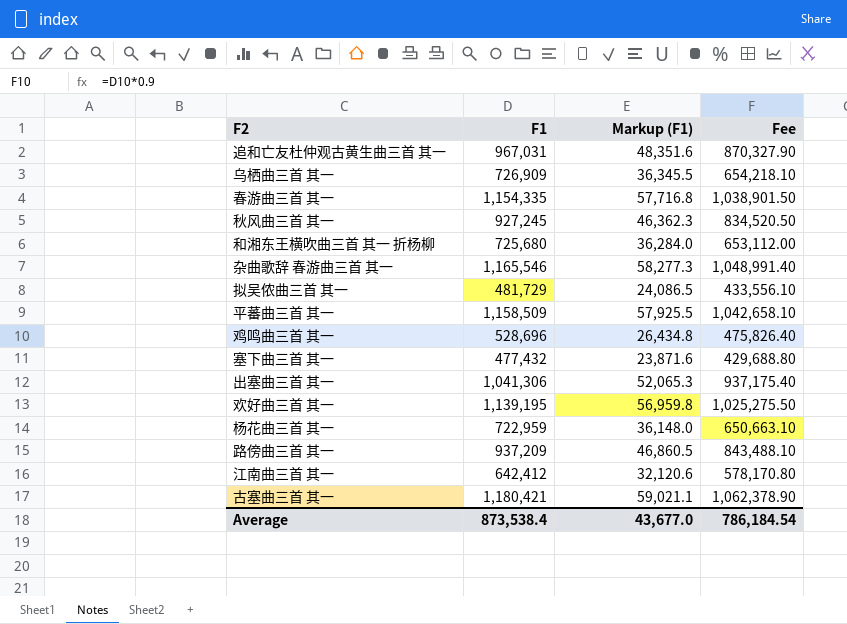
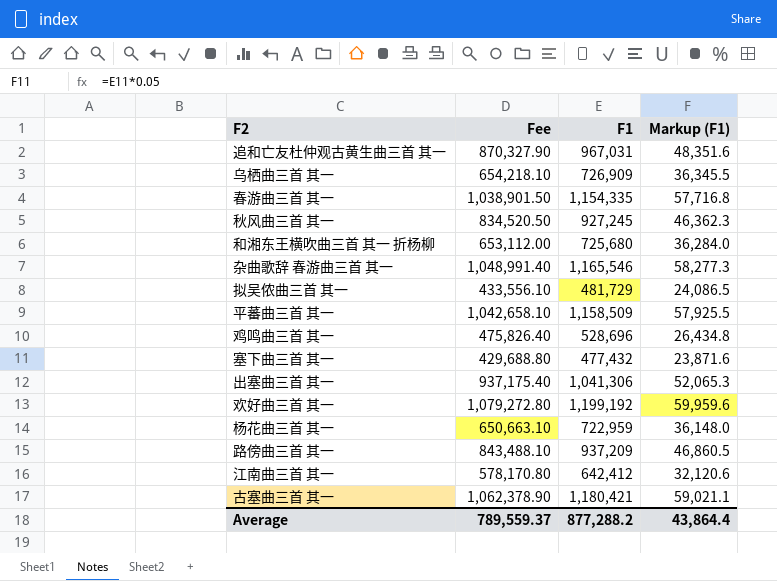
column Fee | position: 4 -> 2
欢好曲三首 其一 | Fee: 1,025,275.50 -> 1,079,272.80
欢好曲三首 其一 | F1: 1,139,195 -> 1,199,192
欢好曲三首 其一 | Markup (F1): 56,959.8 -> 59,959.6
Average | Fee: 786,184.54 -> 789,559.37
Average | F1: 873,538.4 -> 877,288.2
Average | Markup (F1): 43,677.0 -> 43,864.4

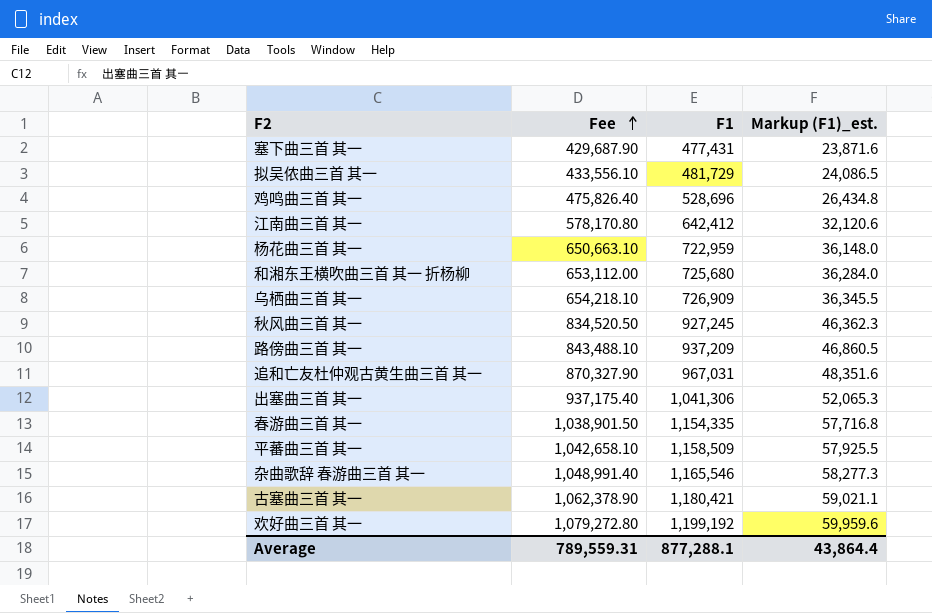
row order: none -> Fee ascending
column name: Markup (F1) -> Markup (F1)_est.
塞下曲三首 其一 | Fee: 429,688.80 -> 429,687.90
塞下曲三首 其一 | F1: 477,432 -> 477,431
Average | Fee: 789,559.37 -> 789,559.31
Average | F1: 877,288.2 -> 877,288.1

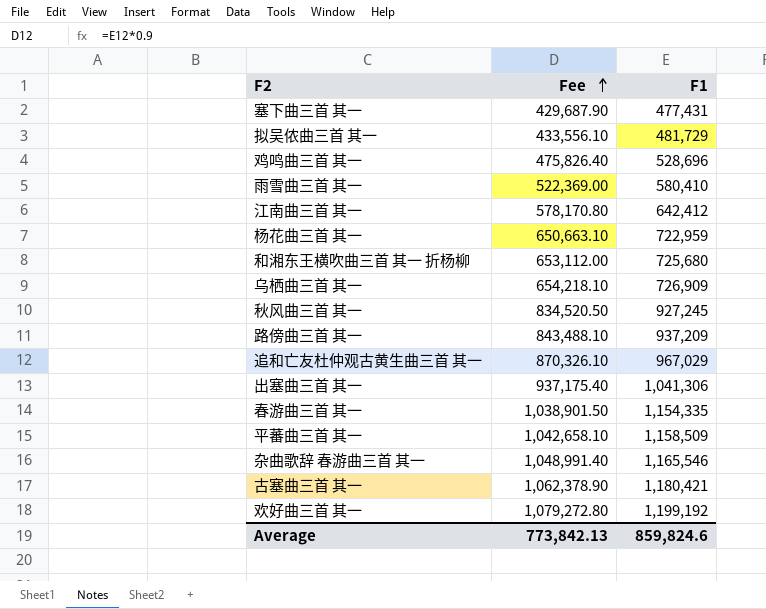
column Markup (F1)_est. | formula: [F1] * 0.05 -> none
row 雨雪曲三首 其一: none -> 522,369.00 | 580,410
追和亡友杜仲观古黄生曲三首 其一 | Fee: 870,327.90 -> 870,326.10
追和亡友杜仲观古黄生曲三首 其一 | F1: 967,031 -> 967,029
Average | Fee: 789,559.31 -> 773,842.13
Average | F1: 877,288.1 -> 859,824.6

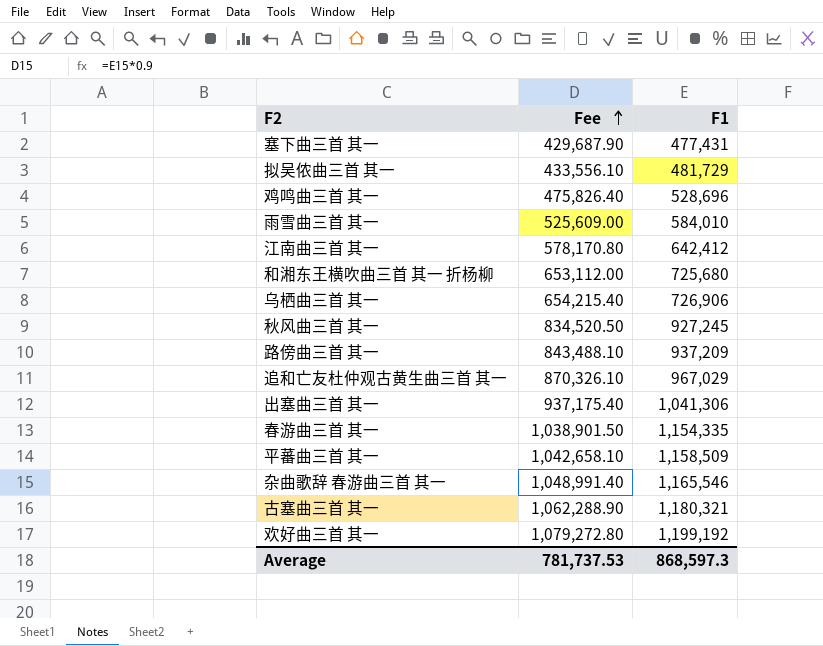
row 杨花曲三首 其一: 650,663.10 | 722,959 -> none
雨雪曲三首 其一 | Fee: 522,369.00 -> 525,609.00
雨雪曲三首 其一 | F1: 580,410 -> 584,010
乌栖曲三首 其一 | Fee: 654,218.10 -> 654,215.40
乌栖曲三首 其一 | F1: 726,909 -> 726,906
古塞曲三首 其一 | Fee: 1,062,378.90 -> 1,062,288.90
古塞曲三首 其一 | F1: 1,180,421 -> 1,180,321
Average | Fee: 773,842.13 -> 781,737.53
Average | F1: 859,824.6 -> 868,597.3

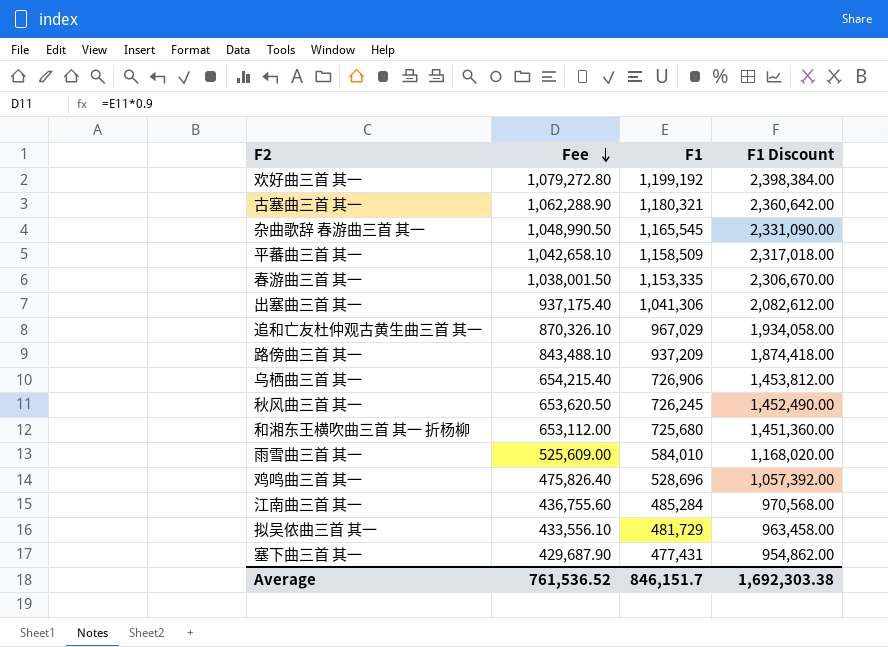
row order: Fee ascending -> Fee descending
column F1 Discount | formula: none -> [F1] * 2
杂曲歌辞 春游曲三首 其一 | Fee: 1,048,991.40 -> 1,048,990.50
杂曲歌辞 春游曲三首 其一 | F1: 1,165,546 -> 1,165,545
春游曲三首 其一 | Fee: 1,038,901.50 -> 1,038,001.50
春游曲三首 其一 | F1: 1,154,335 -> 1,153,335
秋风曲三首 其一 | Fee: 834,520.50 -> 653,620.50
秋风曲三首 其一 | F1: 927,245 -> 726,245
江南曲三首 其一 | Fee: 578,170.80 -> 436,755.60
江南曲三首 其一 | F1: 642,412 -> 485,284
Average | Fee: 781,737.53 -> 761,536.52
Average | F1: 868,597.3 -> 846,151.7

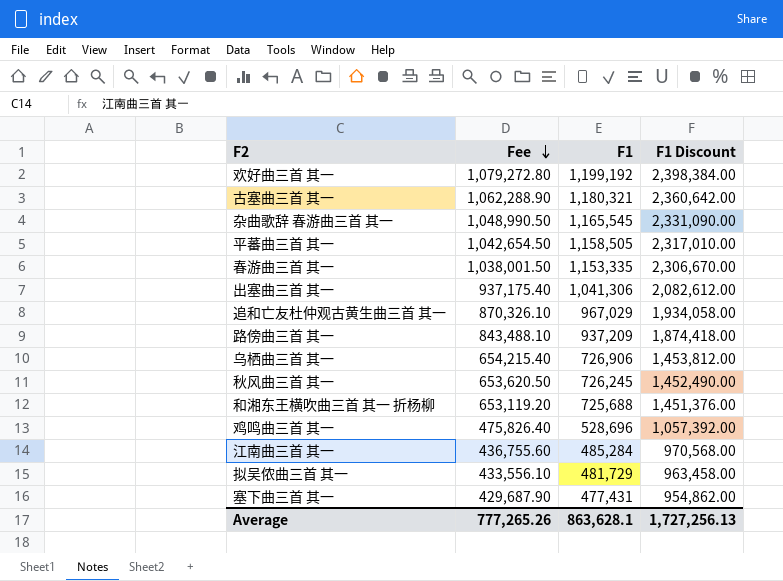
row 雨雪曲三首 其一: 525,609.00 | 584,010 | 1,168,020.00 -> none
平蕃曲三首 其一 | Fee: 1,042,658.10 -> 1,042,654.50
平蕃曲三首 其一 | F1: 1,158,509 -> 1,158,505
平蕃曲三首 其一 | F1 Discount: 2,317,018.00 -> 2,317,010.00
和湘东王横吹曲三首 其一 折杨柳 | Fee: 653,112.00 -> 653,119.20
和湘东王横吹曲三首 其一 折杨柳 | F1: 725,680 -> 725,688
和湘东王横吹曲三首 其一 折杨柳 | F1 Discount: 1,451,360.00 -> 1,451,376.00
Average | Fee: 761,536.52 -> 777,265.26
Average | F1: 846,151.7 -> 863,628.1
Average | F1 Discount: 1,692,303.38 -> 1,727,256.13

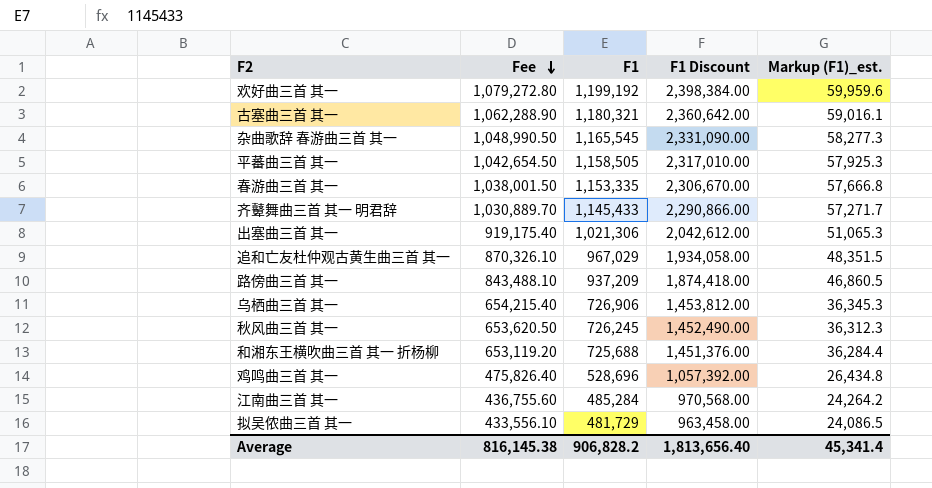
column Markup (F1)_est. | formula: none -> [F1] * 0.05
row 塞下曲三首 其一: 429,687.90 | 477,431 | 954,862.00 -> none
row 齐鼙舞曲三首 其一 明君辞: none -> 1,030,889.70 | 1,145,433 | 2,290,866.00 | 57,271.7
出塞曲三首 其一 | Fee: 937,175.40 -> 919,175.40
出塞曲三首 其一 | F1: 1,041,306 -> 1,021,306
出塞曲三首 其一 | F1 Discount: 2,082,612.00 -> 2,042,612.00
Average | Fee: 777,265.26 -> 816,145.38
Average | F1: 863,628.1 -> 906,828.2
Average | F1 Discount: 1,727,256.13 -> 1,813,656.40

